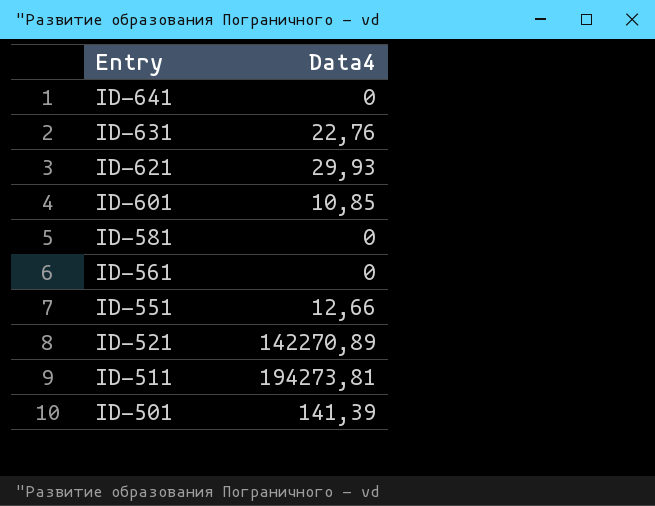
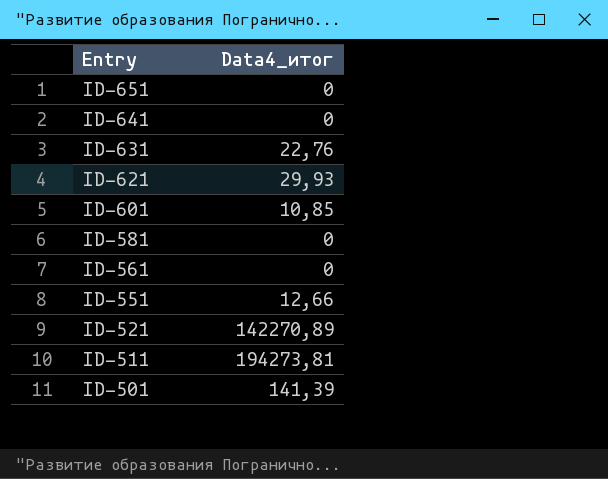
column name: Data4 -> Data4_итог
row ID-651: none -> 0

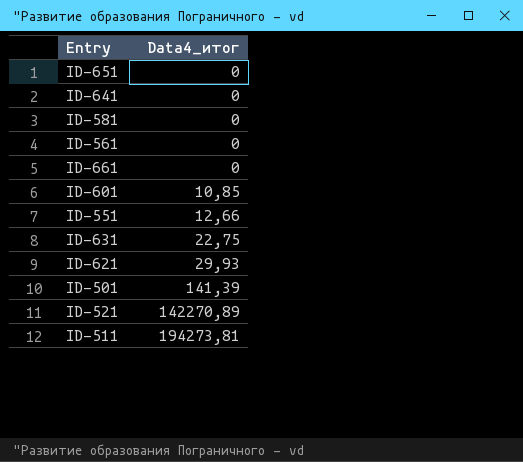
row order: Entry descending -> Data4_итог ascending
row ID-661: none -> 0
ID-631 | Data4_итог: 22,76 -> 22,75

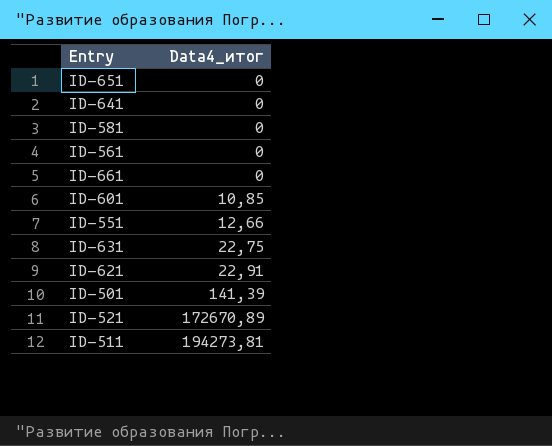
ID-621 | Data4_итог: 29,93 -> 22,91
ID-521 | Data4_итог: 142270,89 -> 172670,89

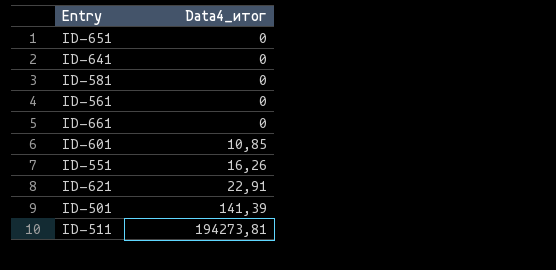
row ID-631: 22,75 -> none
row ID-521: 172670,89 -> none
ID-551 | Data4_итог: 12,66 -> 16,26

